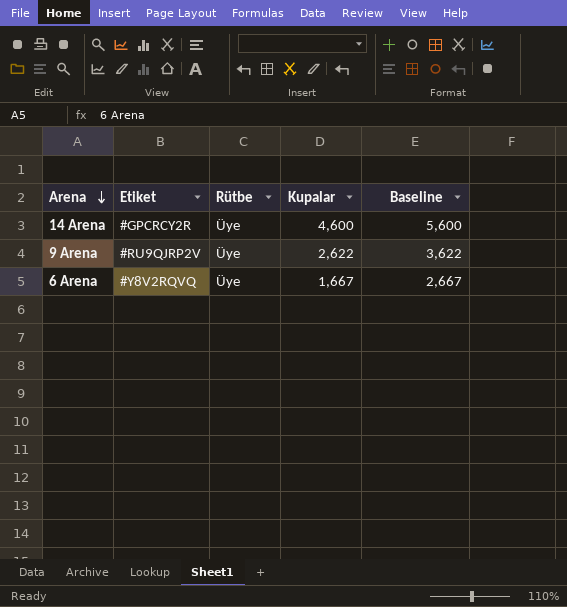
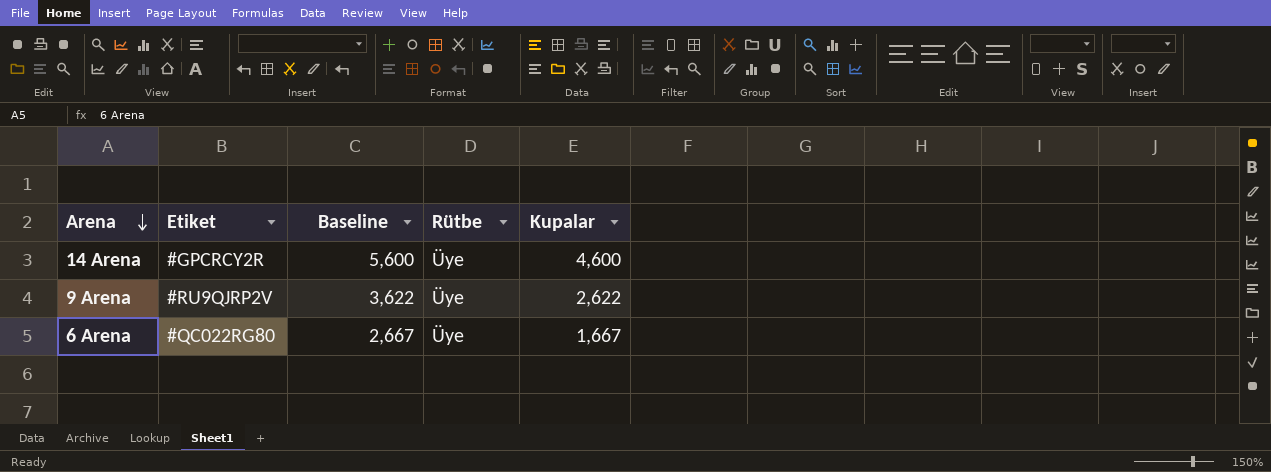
column Baseline | position: 5 -> 3
6 Arena | Etiket: #Y8V2RQVQ -> #QC022RG80

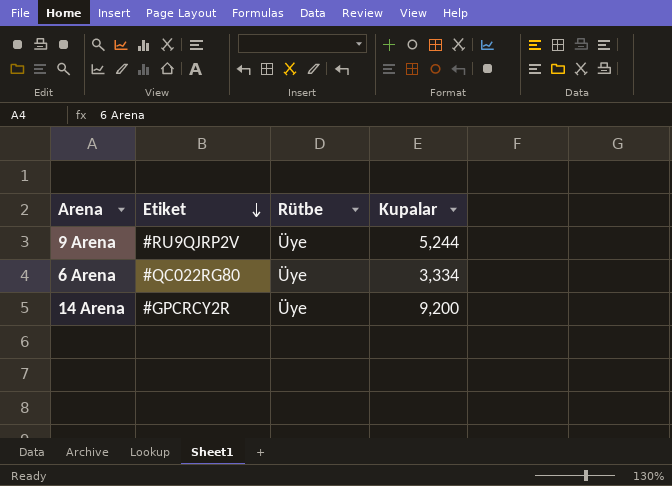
row order: Arena descending -> Etiket descending
column Baseline | formula: [Kupalar] + 1000 -> none
9 Arena | Kupalar: 2,622 -> 5,244
6 Arena | Kupalar: 1,667 -> 3,334
14 Arena | Kupalar: 4,600 -> 9,200

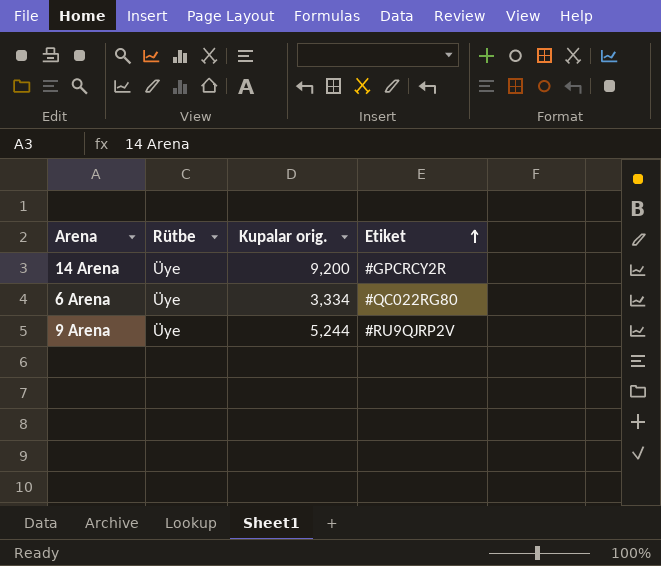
row order: Etiket descending -> Etiket ascending
column name: Kupalar -> Kupalar orig.
column Etiket | position: 2 -> 4

